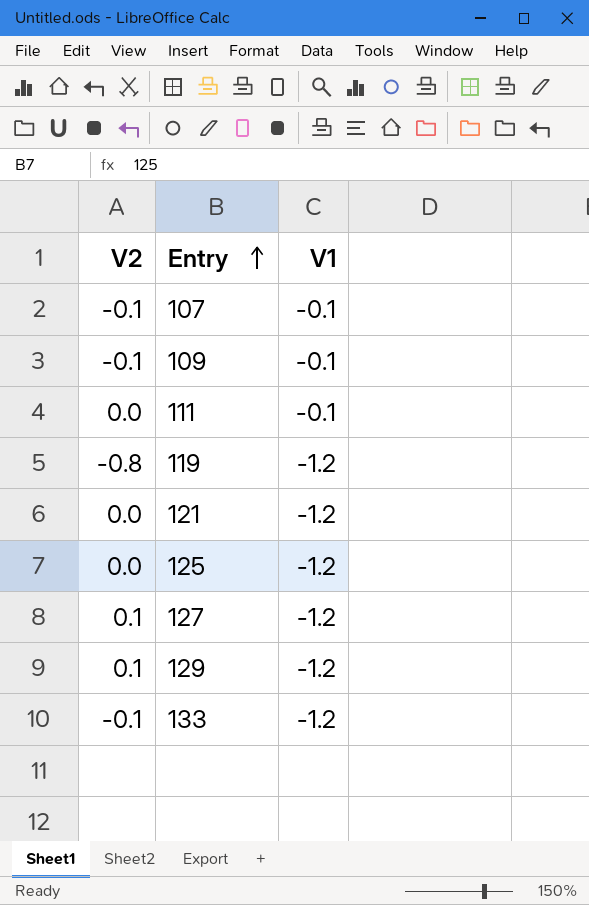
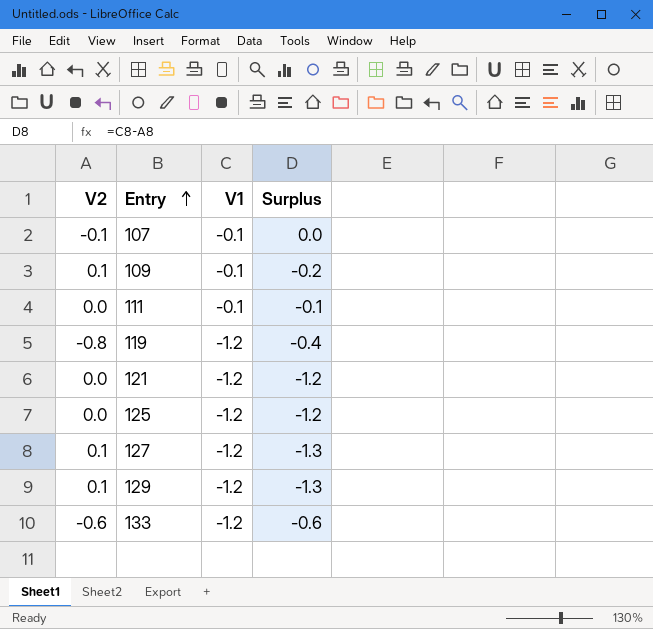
column Surplus | formula: none -> [V1] - [V2]
109 | V2: -0.1 -> 0.1
133 | V2: -0.1 -> -0.6

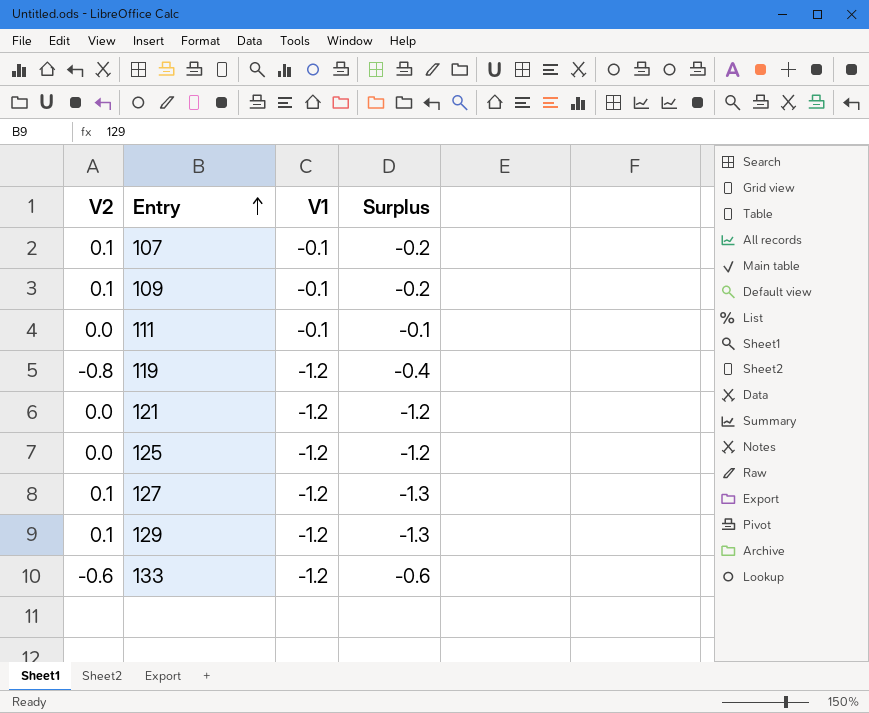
107 | V2: -0.1 -> 0.1
107 | Surplus: 0.0 -> -0.2

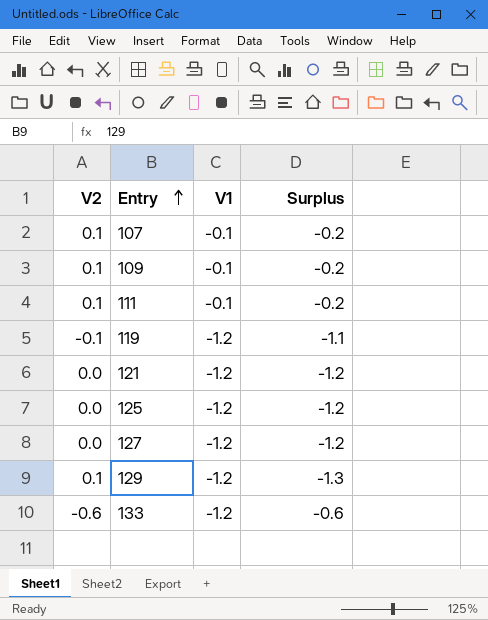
111 | V2: 0.0 -> 0.1
111 | Surplus: -0.1 -> -0.2
119 | V2: -0.8 -> -0.1
119 | Surplus: -0.4 -> -1.1
127 | V2: 0.1 -> 0.0
127 | Surplus: -1.3 -> -1.2

